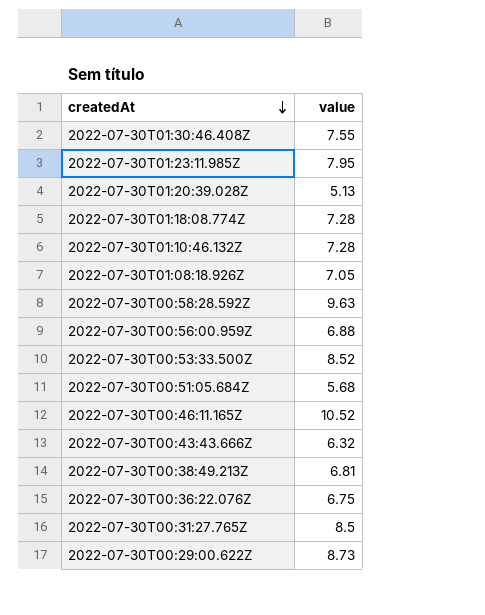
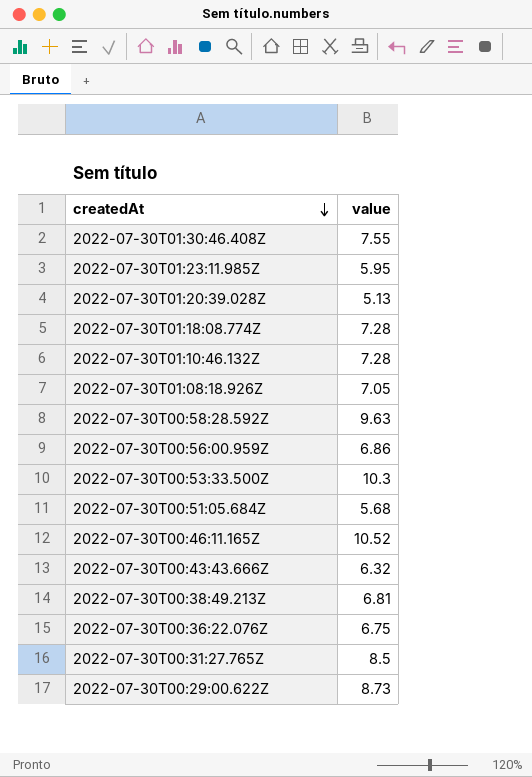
2022-07-30T01:23:11.985Z | value: 7.95 -> 5.95
2022-07-30T00:56:00.959Z | value: 6.88 -> 6.86
2022-07-30T00:53:33.500Z | value: 8.52 -> 10.3

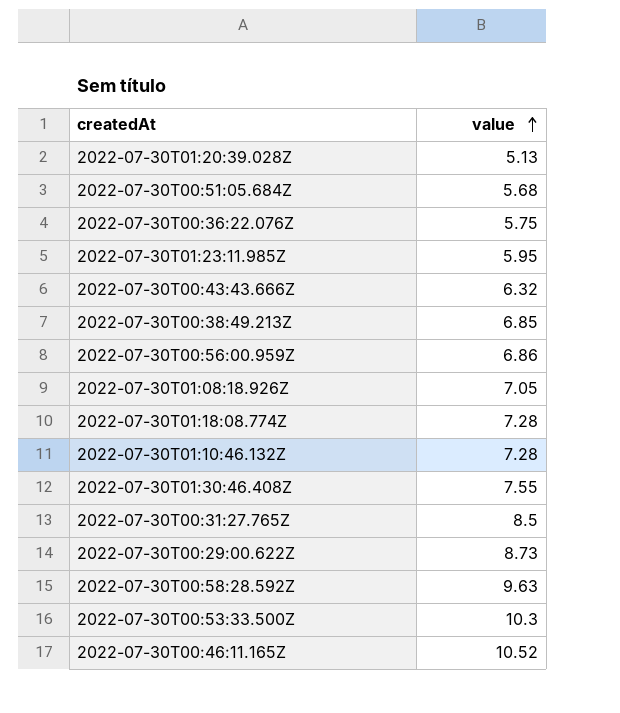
row order: createdAt descending -> value ascending
2022-07-30T00:36:22.076Z | value: 6.75 -> 5.75
2022-07-30T00:38:49.213Z | value: 6.81 -> 6.85

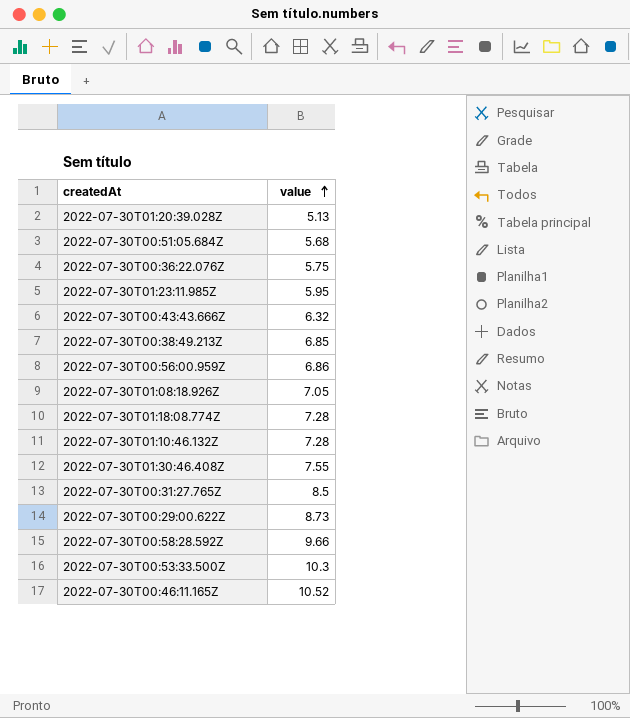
2022-07-30T00:58:28.592Z | value: 9.63 -> 9.66

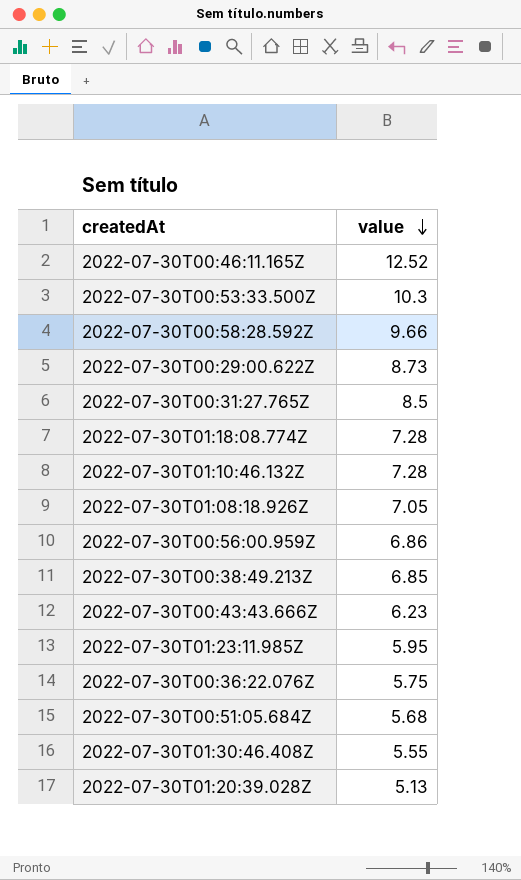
row order: value ascending -> value descending
2022-07-30T00:46:11.165Z | value: 10.52 -> 12.52
2022-07-30T00:43:43.666Z | value: 6.32 -> 6.23
2022-07-30T01:30:46.408Z | value: 7.55 -> 5.55

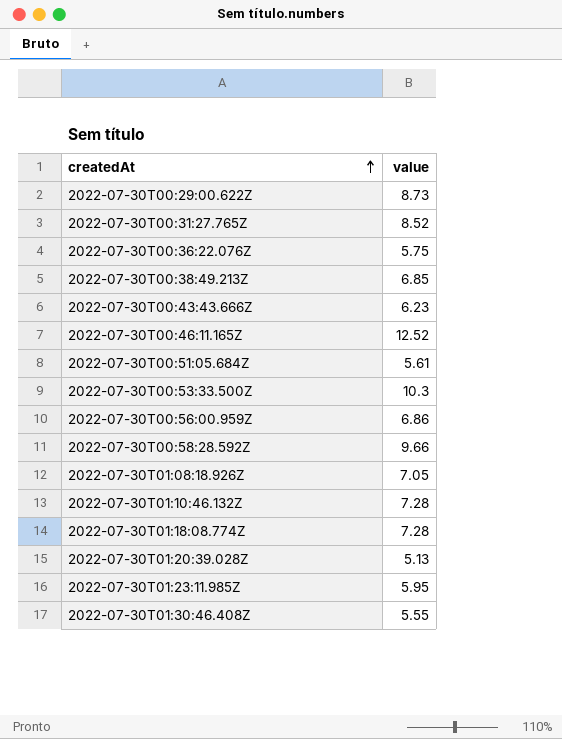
row order: value descending -> createdAt ascending
2022-07-30T00:31:27.765Z | value: 8.5 -> 8.52
2022-07-30T00:51:05.684Z | value: 5.68 -> 5.61

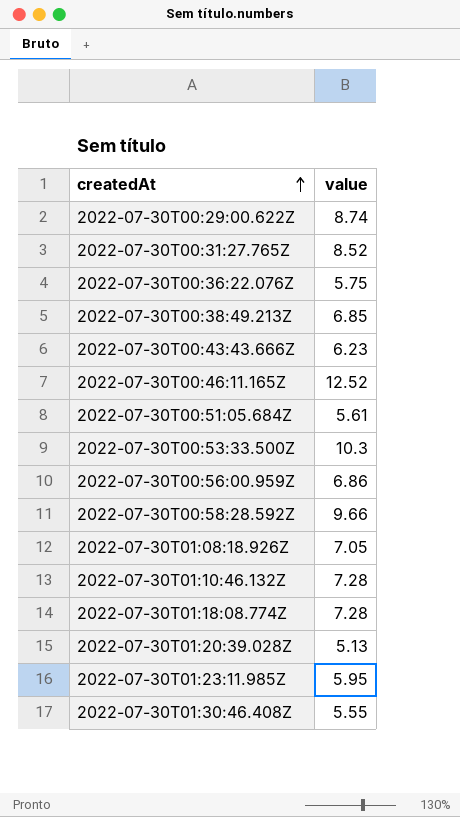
2022-07-30T00:29:00.622Z | value: 8.73 -> 8.74

